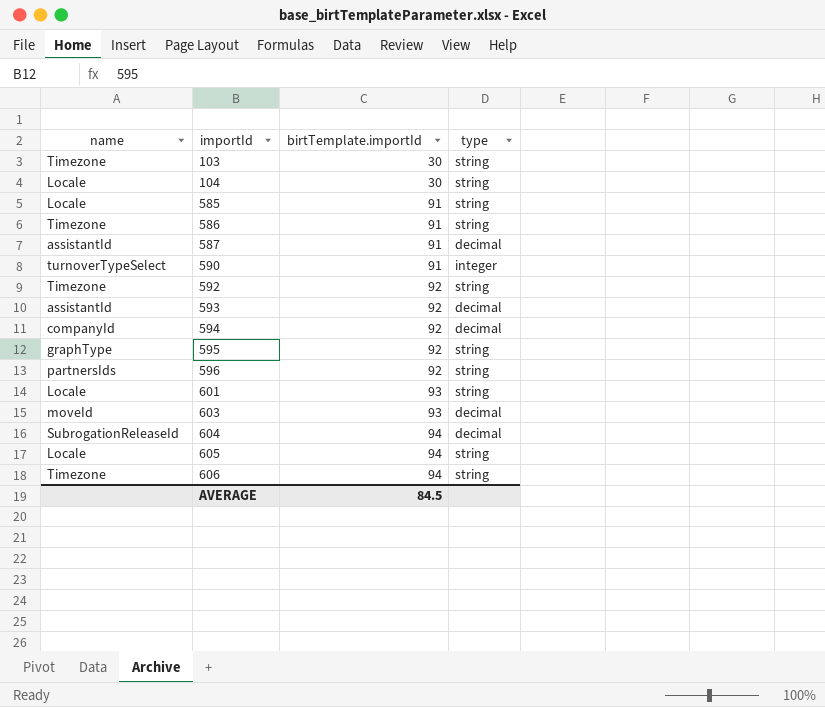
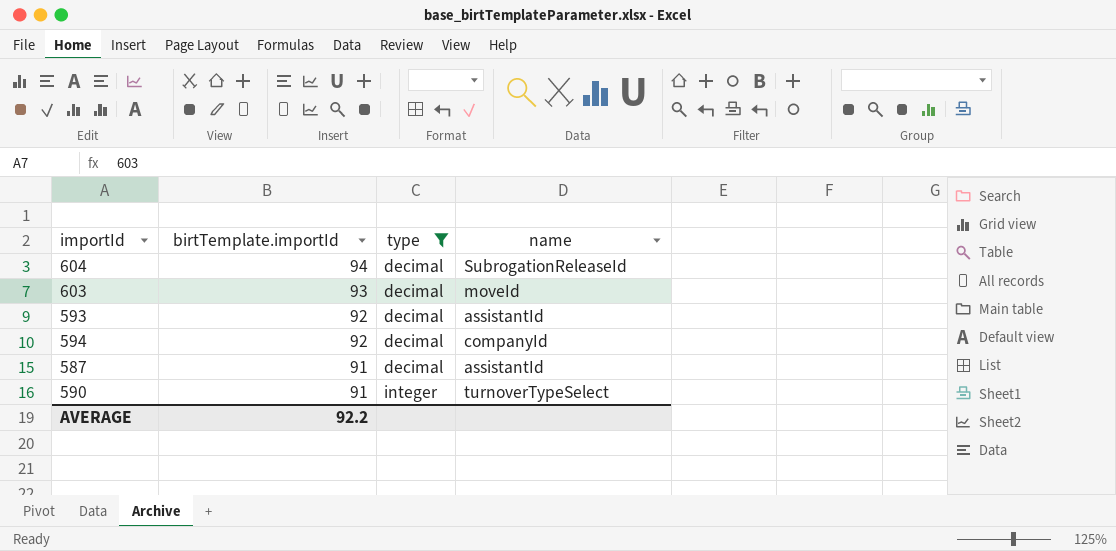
filter: none -> type != string
row order: importId ascending -> birtTemplate.importId descending
column name | position: 1 -> 4
AVERAGE | birtTemplate.importId: 84.5 -> 92.2

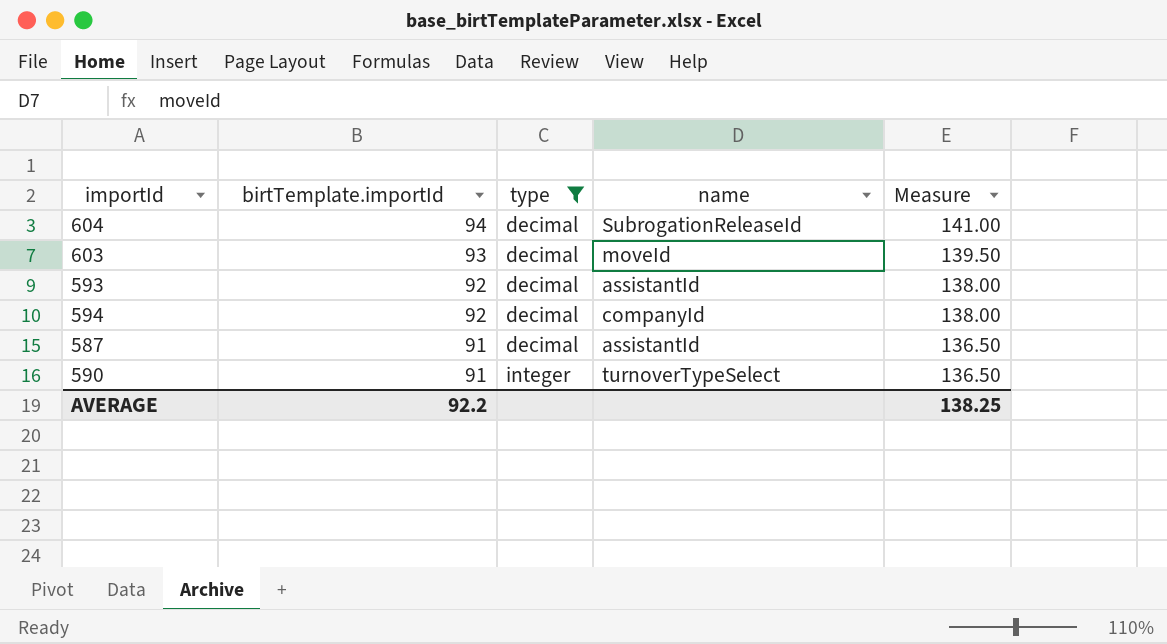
column Measure | formula: none -> [birtTemplate.importId] * 1.5

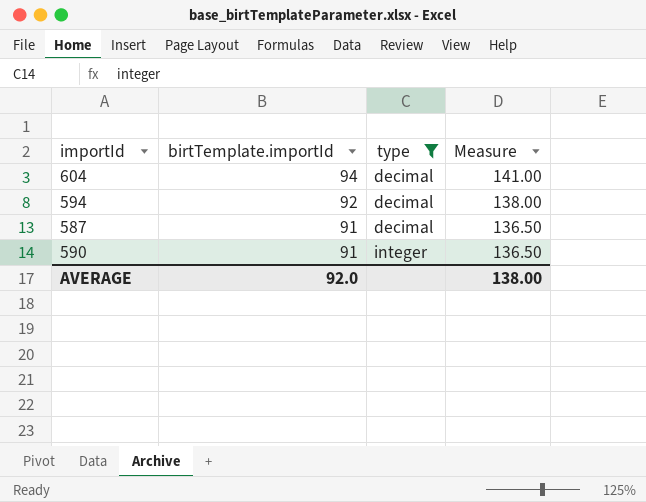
column name | position: 4 -> none
row 603: 93 | decimal | moveId | 139.50 -> none
row 593: 92 | decimal | assistantId | 138.00 -> none
AVERAGE | birtTemplate.importId: 92.2 -> 92.0
AVERAGE | Measure: 138.25 -> 138.00

